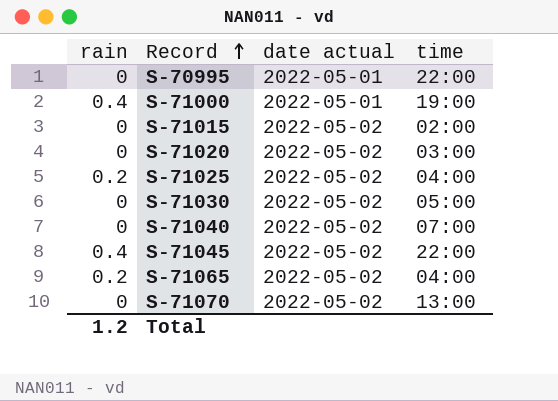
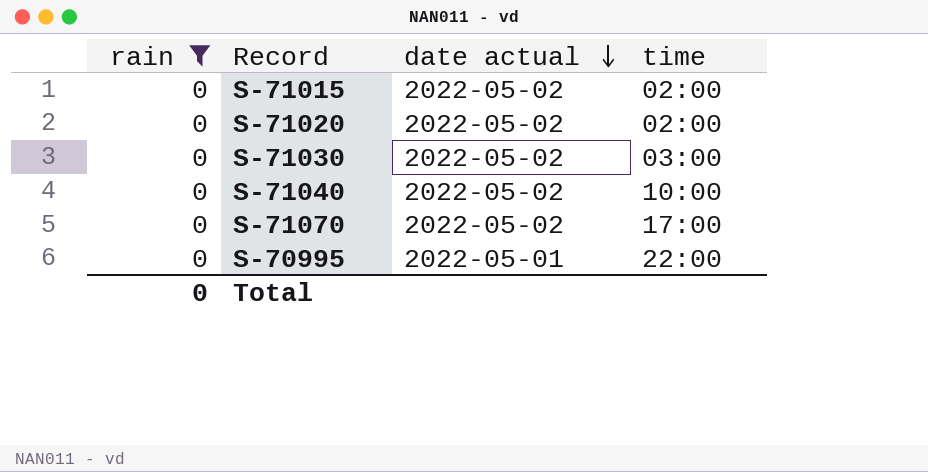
filter: none -> rain = 0
row order: Record ascending -> date actual descending
S-71020 | time: 03:00 -> 02:00
S-71030 | time: 05:00 -> 03:00
S-71040 | time: 07:00 -> 10:00
S-71070 | time: 13:00 -> 17:00
Total | rain: 1.2 -> 0

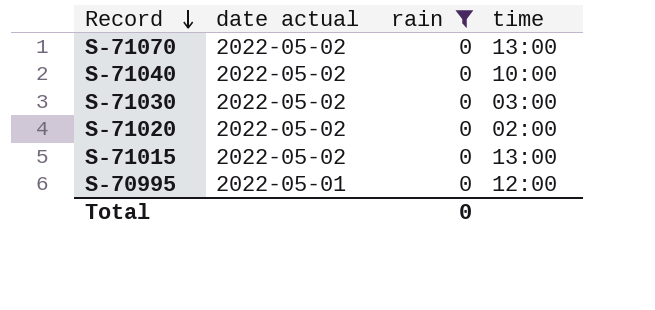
row order: date actual descending -> Record descending
column rain | position: 1 -> 3
S-71070 | time: 17:00 -> 13:00
S-71015 | time: 02:00 -> 13:00
S-70995 | time: 22:00 -> 12:00

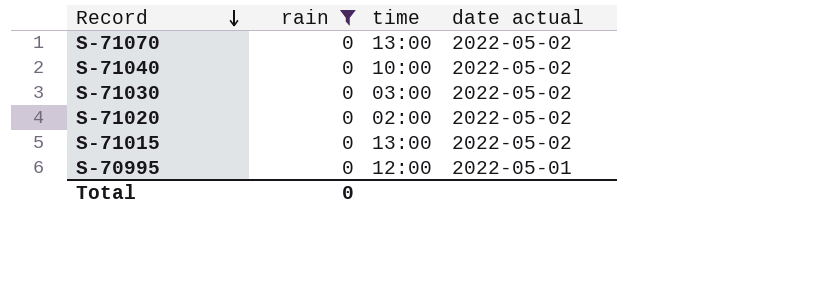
column date actual | position: 2 -> 4

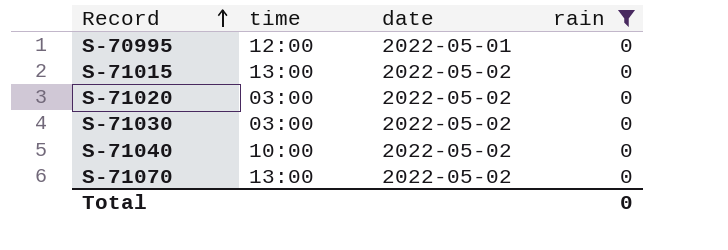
row order: Record descending -> Record ascending
column name: date actual -> date
column rain | position: 2 -> 4
S-71020 | time: 02:00 -> 03:00

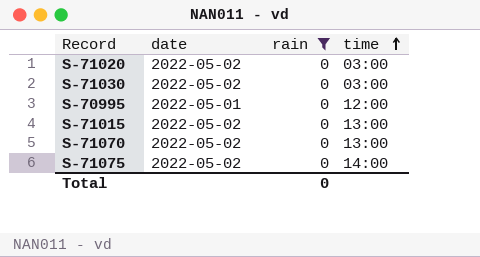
row order: Record ascending -> time ascending
column time | position: 2 -> 4
row S-71040: 10:00 | 2022-05-02 | 0 -> none
row S-71075: none -> 2022-05-02 | 0 | 14:00

